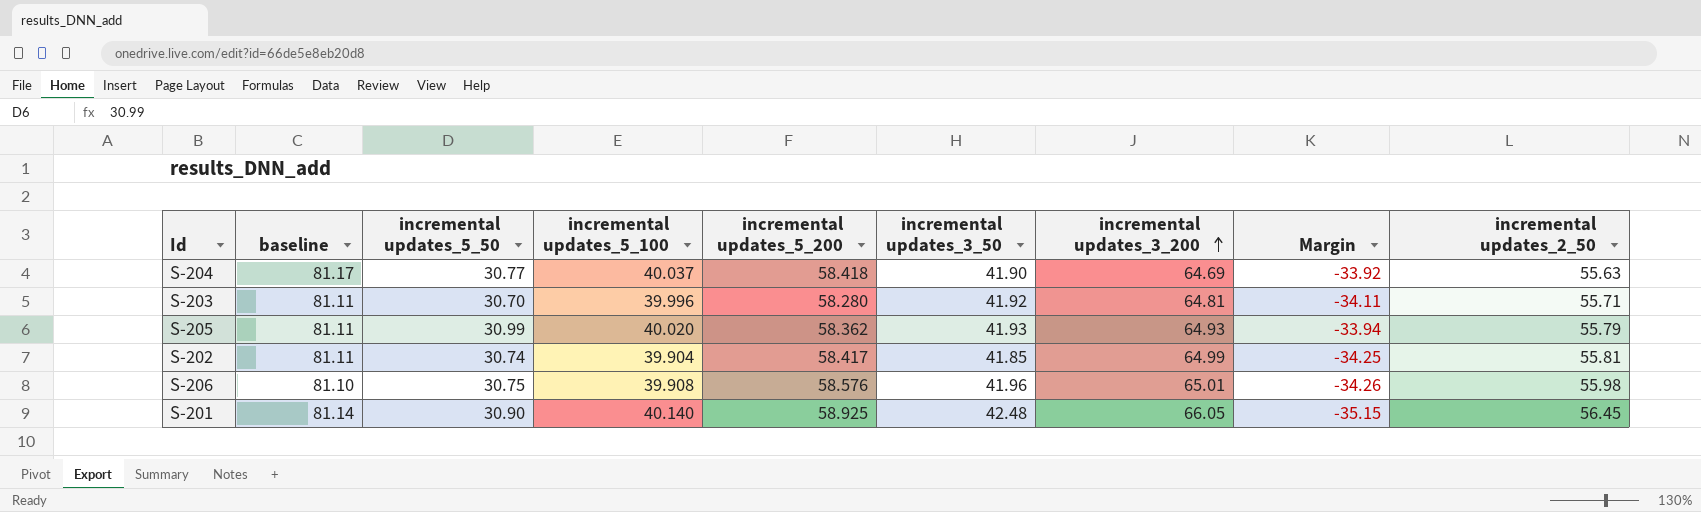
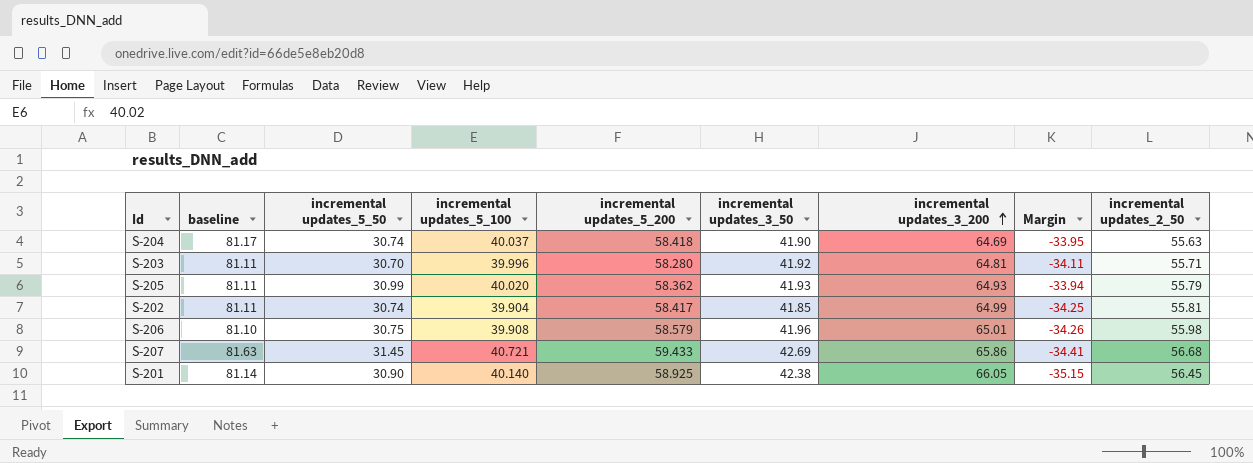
S-204 | incremental updates_5_50: 30.77 -> 30.74
S-204 | Margin: -33.92 -> -33.95
S-206 | incremental updates_5_200: 58.576 -> 58.579
row S-207: none -> 81.63 | 31.45 | 40.721 | 59.433 | 42.69 | 65.86 | -34.41 | 56.68
S-201 | incremental updates_3_50: 42.48 -> 42.38

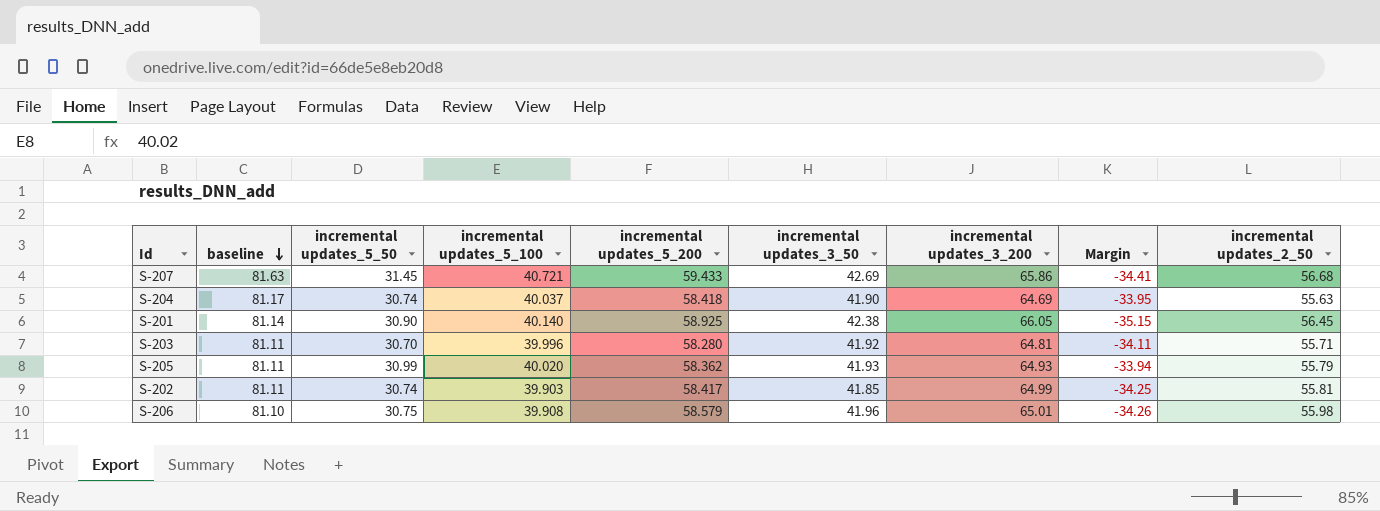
row order: incremental updates_3_200 ascending -> baseline descending
S-202 | incremental updates_5_100: 39.904 -> 39.903

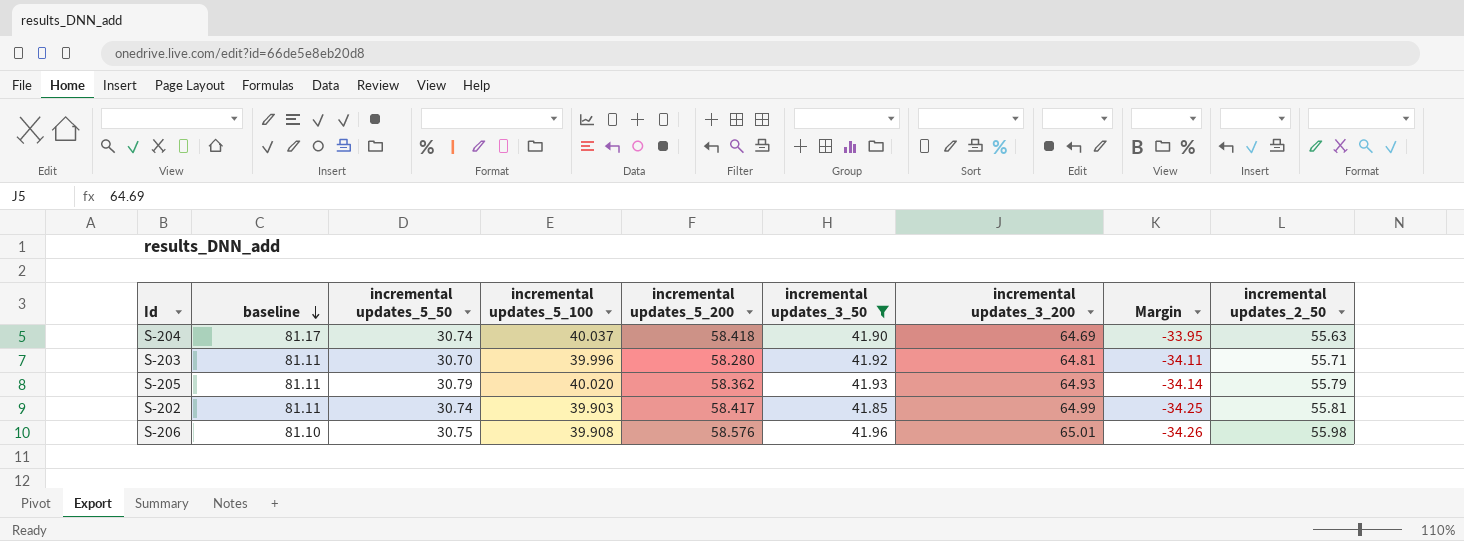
filter: none -> incremental updates_3_50 <= 41.96
S-205 | incremental updates_5_50: 30.99 -> 30.79
S-205 | Margin: -33.94 -> -34.14
S-206 | incremental updates_5_200: 58.579 -> 58.576

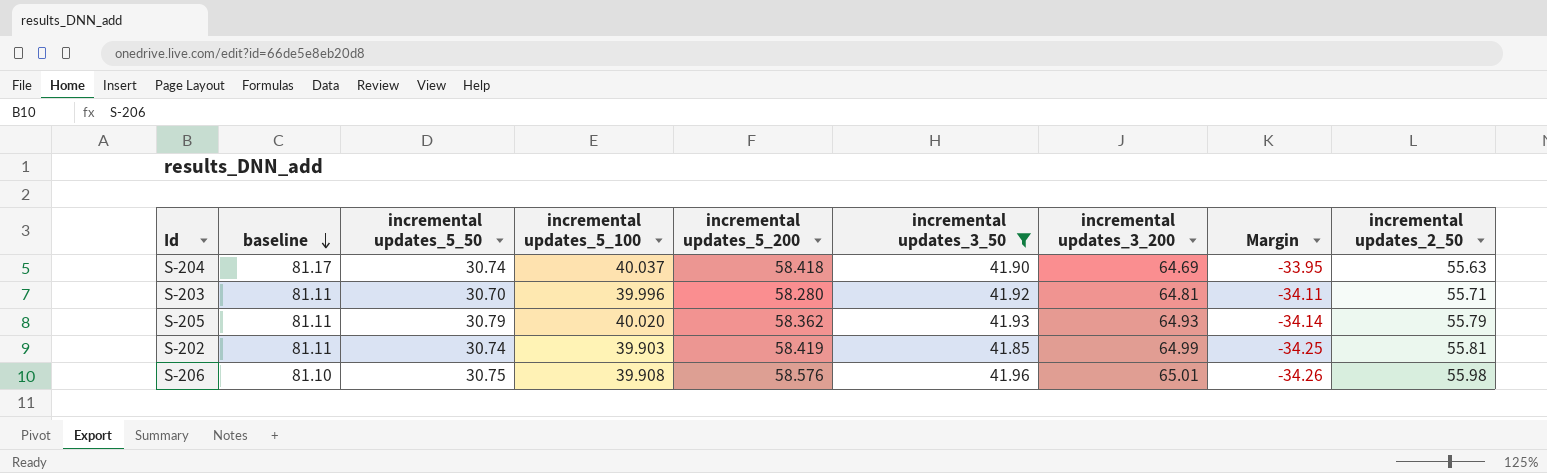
S-202 | incremental updates_5_200: 58.417 -> 58.419

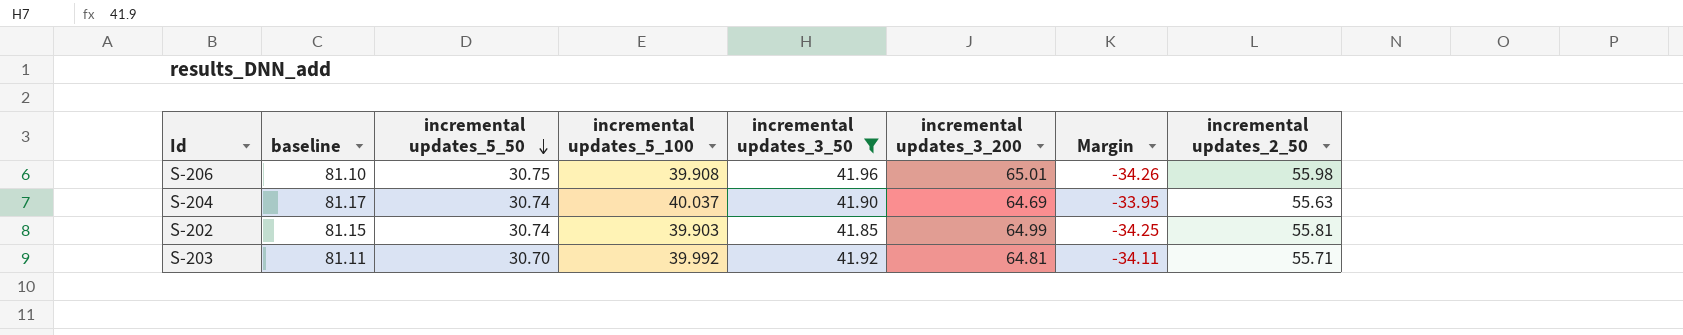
row order: baseline descending -> incremental updates_5_50 descending
column incremental updates_5_200 | position: 5 -> none
row S-205: 81.11 | 30.79 | 40.020 | 58.362 | 41.93 | 64.93 | -34.14 | 55.79 -> none
S-202 | baseline: 81.11 -> 81.15
S-203 | incremental updates_5_100: 39.996 -> 39.992

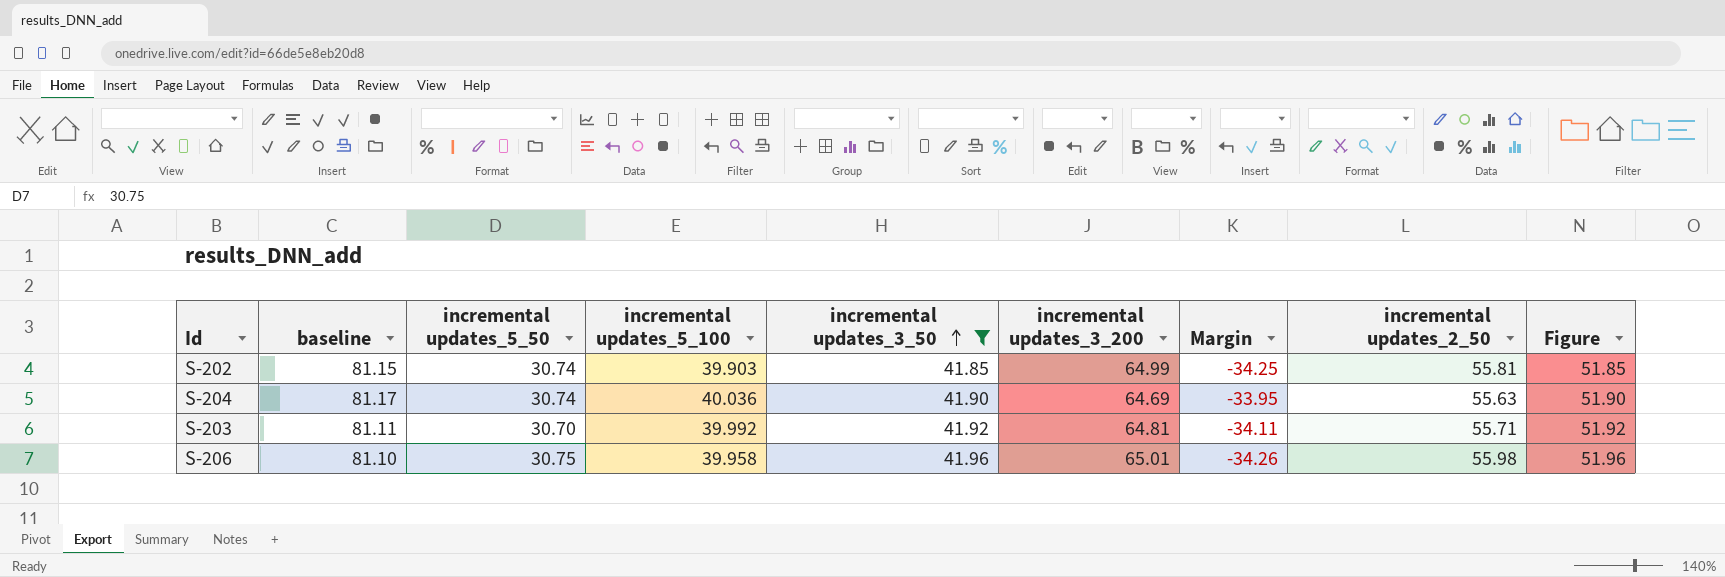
row order: incremental updates_5_50 descending -> incremental updates_3_50 ascending
column Figure | formula: none -> [incremental updates_3_50] + 10
S-204 | incremental updates_5_100: 40.037 -> 40.036
S-206 | incremental updates_5_100: 39.908 -> 39.958

